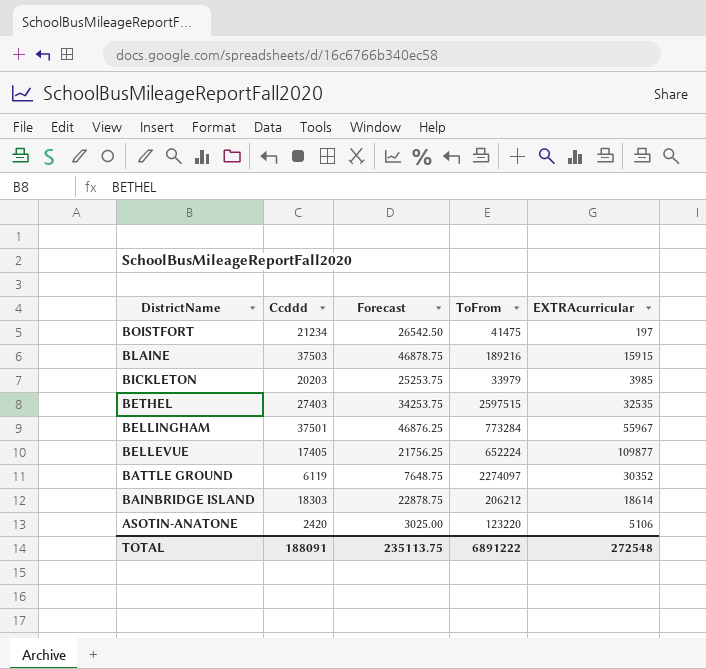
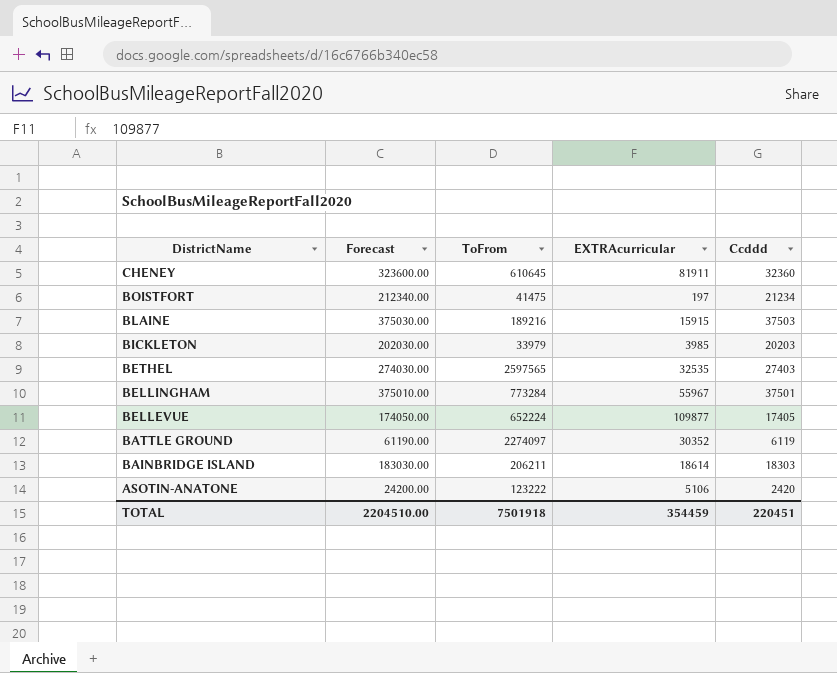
column Forecast | formula: [Ccddd] * 1.25 -> [Ccddd] * 10
column Ccddd | position: 2 -> 5
row CHENEY: none -> 323600.00 | 610645 | 81911 | 32360
BETHEL | ToFrom: 2597515 -> 2597565
BAINBRIDGE ISLAND | ToFrom: 206212 -> 206211
ASOTIN-ANATONE | ToFrom: 123220 -> 123222
TOTAL | Forecast: 235113.75 -> 2204510.00
TOTAL | ToFrom: 6891222 -> 7501918
TOTAL | EXTRAcurricular: 272548 -> 354459
TOTAL | Ccddd: 188091 -> 220451

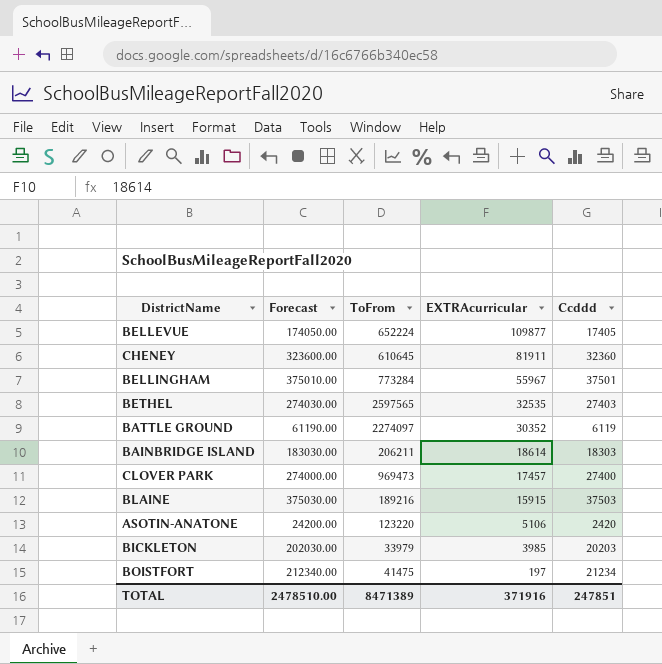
row order: DistrictName descending -> EXTRAcurricular descending
row CLOVER PARK: none -> 274000.00 | 969473 | 17457 | 27400
ASOTIN-ANATONE | ToFrom: 123222 -> 123220
TOTAL | Forecast: 2204510.00 -> 2478510.00
TOTAL | ToFrom: 7501918 -> 8471389
TOTAL | EXTRAcurricular: 354459 -> 371916
TOTAL | Ccddd: 220451 -> 247851

